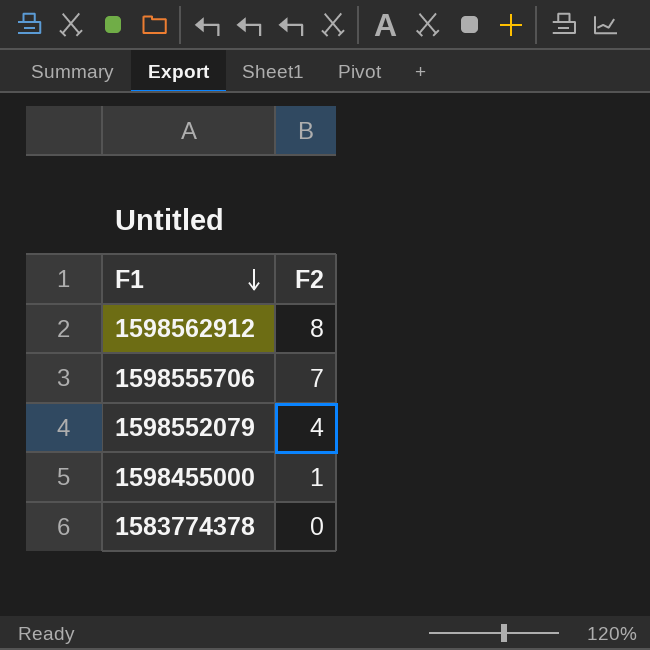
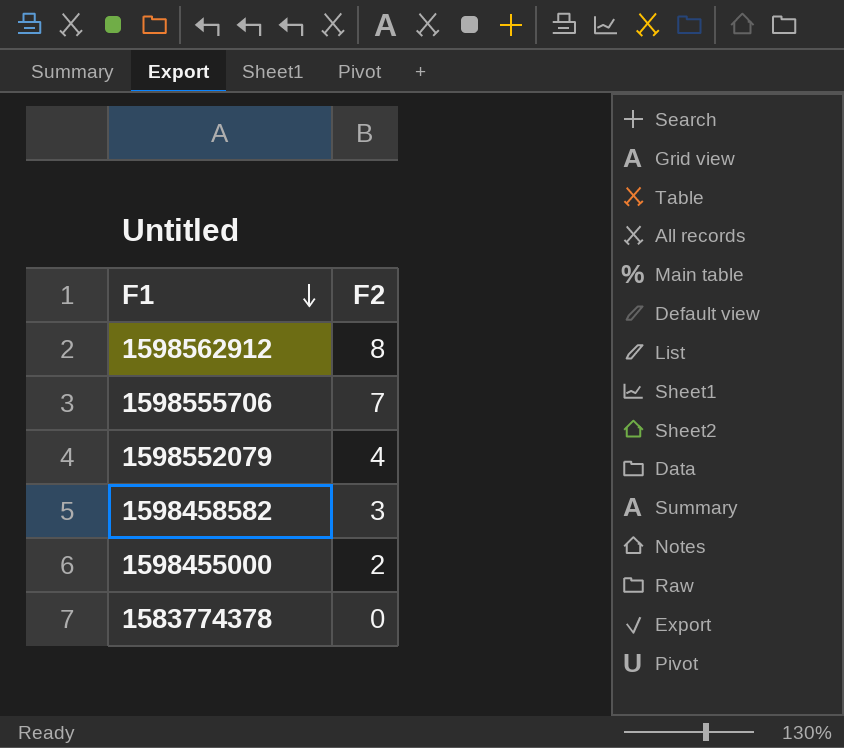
row 1598458582: none -> 3
1598455000 | F2: 1 -> 2

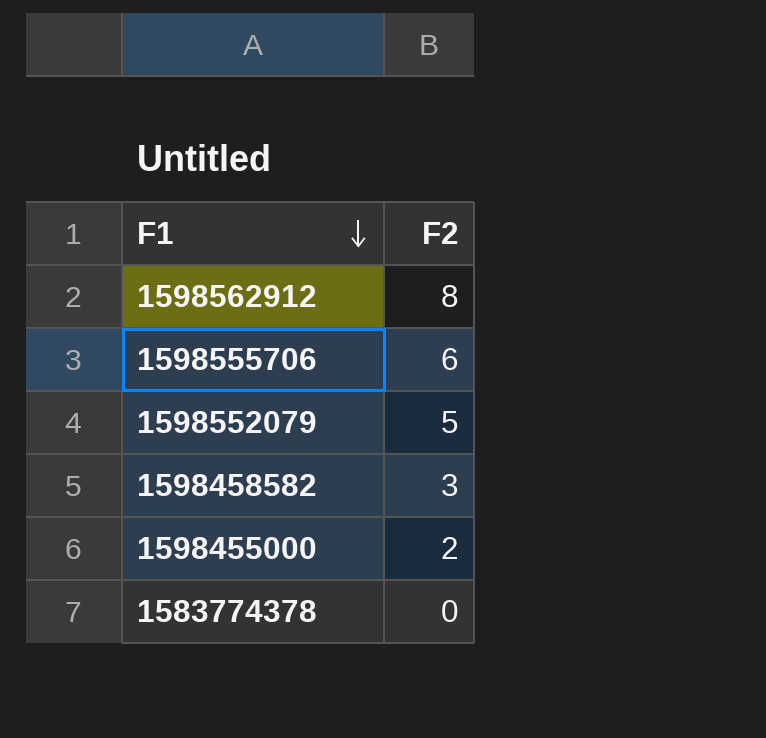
1598555706 | F2: 7 -> 6
1598552079 | F2: 4 -> 5

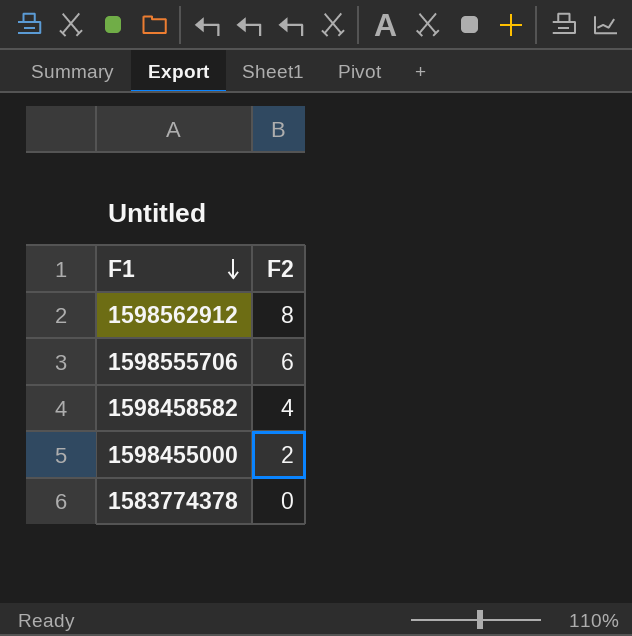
row 1598552079: 5 -> none
1598458582 | F2: 3 -> 4

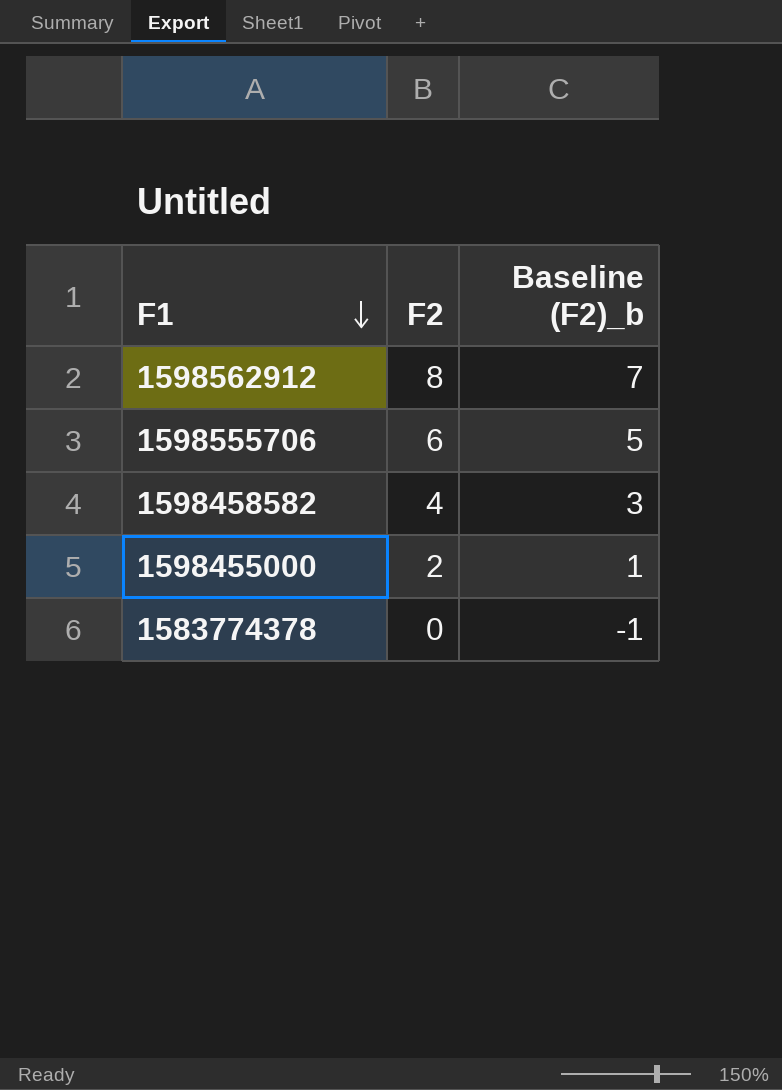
column Baseline (F2)_b | formula: none -> [F2] - 1

